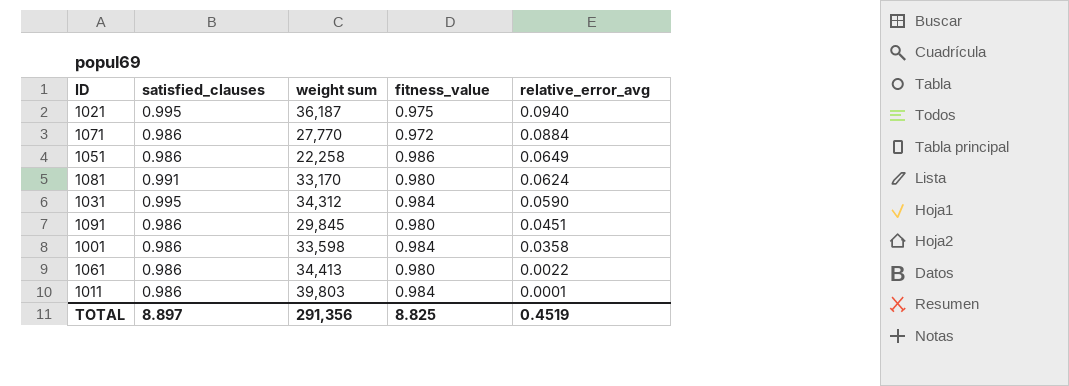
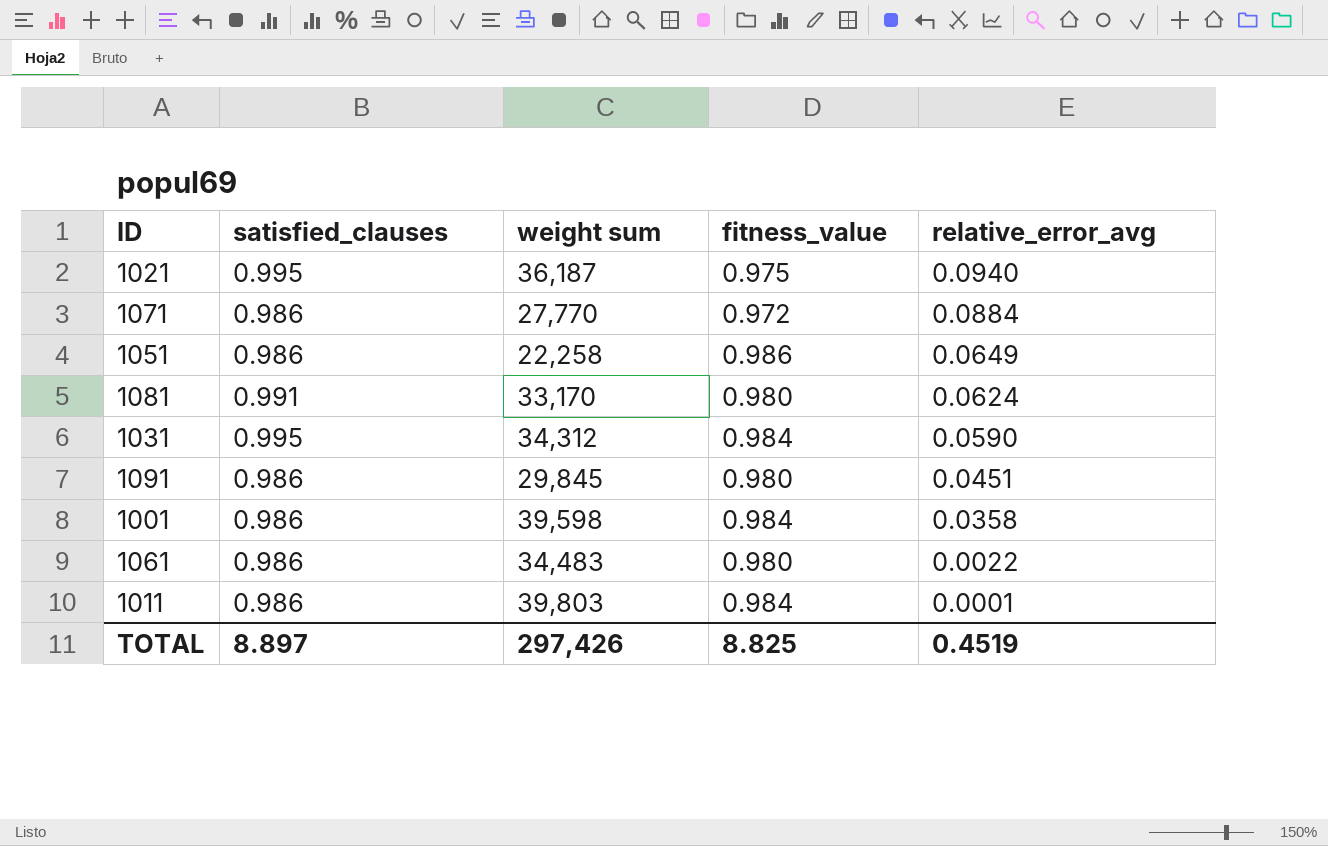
1001 | weight sum: 33,598 -> 39,598
1061 | weight sum: 34,413 -> 34,483
TOTAL | weight sum: 291,356 -> 297,426

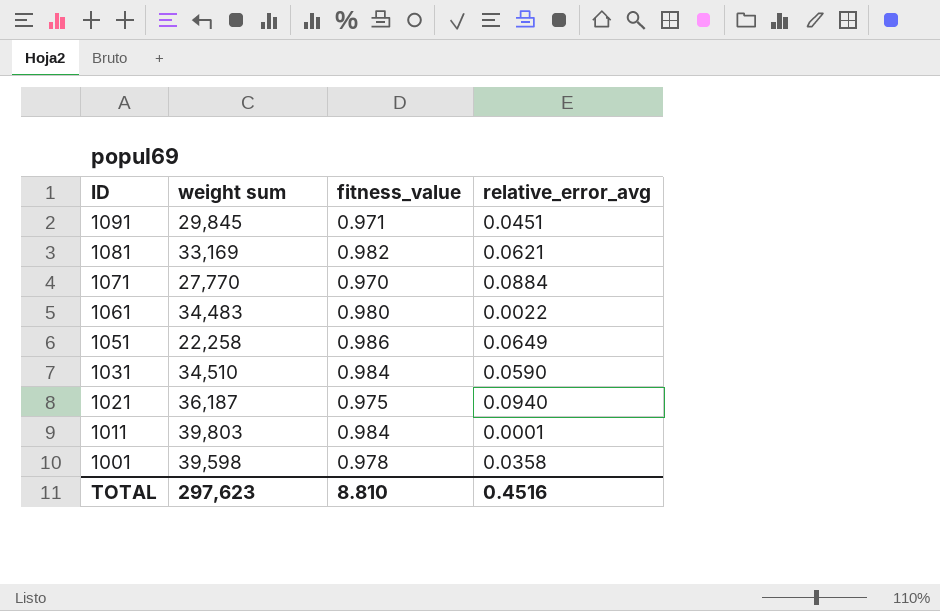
row order: relative_error_avg descending -> ID descending
column satisfied_clauses | position: 2 -> none
1091 | fitness_value: 0.980 -> 0.971
1081 | weight sum: 33,170 -> 33,169
1081 | fitness_value: 0.980 -> 0.982
1081 | relative_error_avg: 0.0624 -> 0.0621
1071 | fitness_value: 0.972 -> 0.970
1031 | weight sum: 34,312 -> 34,510
1001 | fitness_value: 0.984 -> 0.978
TOTAL | weight sum: 297,426 -> 297,623
TOTAL | fitness_value: 8.825 -> 8.810
TOTAL | relative_error_avg: 0.4519 -> 0.4516

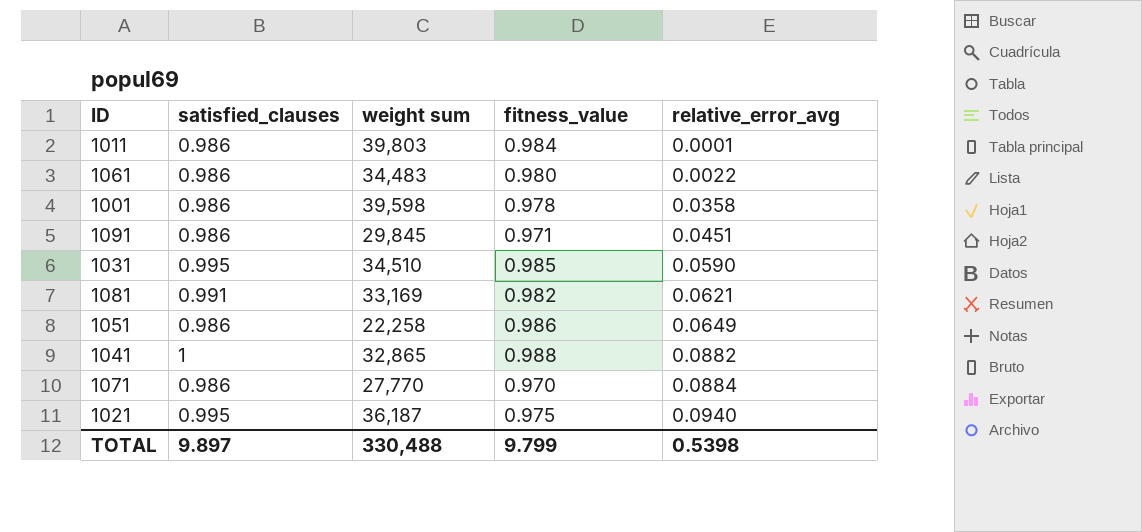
row order: ID descending -> relative_error_avg ascending
column satisfied_clauses | position: none -> 2
1031 | fitness_value: 0.984 -> 0.985
row 1041: none -> 1 | 32,865 | 0.988 | 0.0882
TOTAL | weight sum: 297,623 -> 330,488
TOTAL | fitness_value: 8.810 -> 9.799
TOTAL | relative_error_avg: 0.4516 -> 0.5398

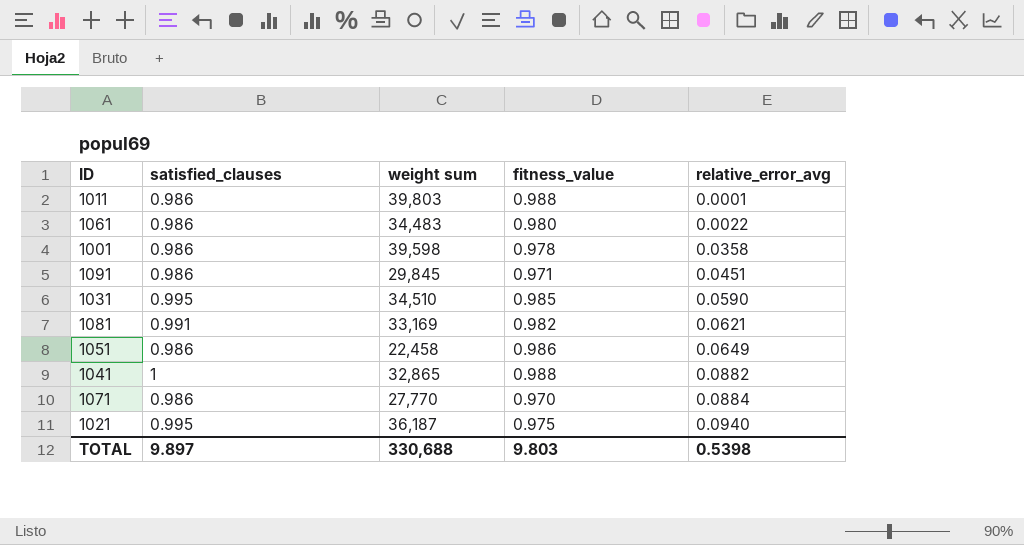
1011 | fitness_value: 0.984 -> 0.988
1051 | weight sum: 22,258 -> 22,458
TOTAL | weight sum: 330,488 -> 330,688
TOTAL | fitness_value: 9.799 -> 9.803

